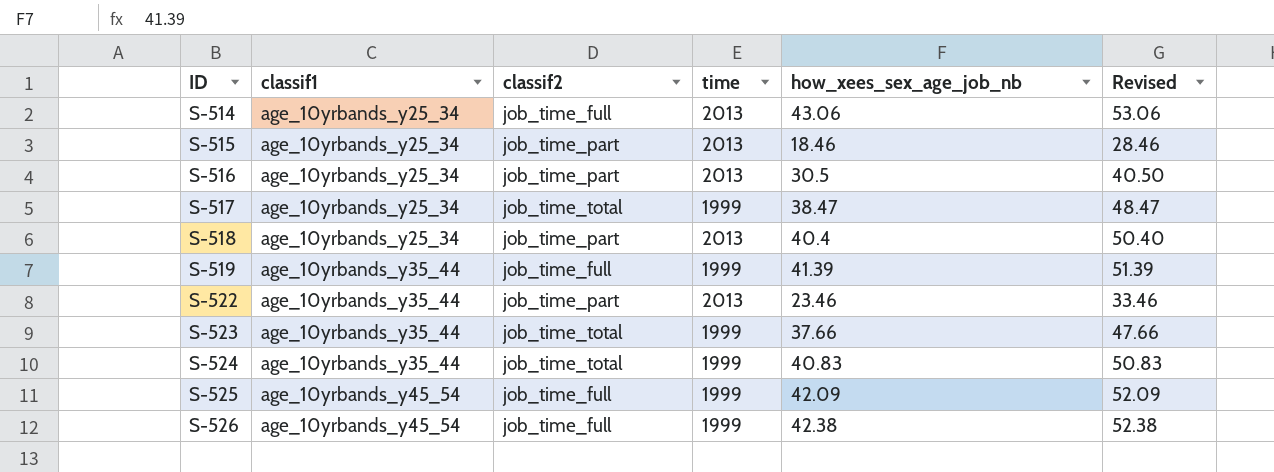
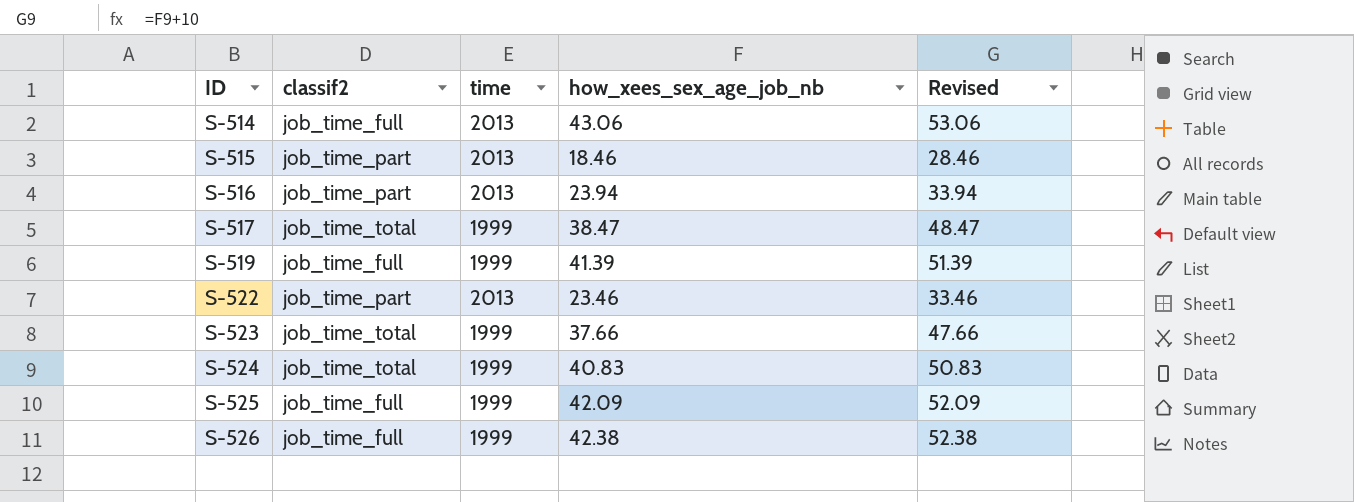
column classif1 | position: 2 -> none
row S-518: age_10yrbands_y25_34 | job_time_part | 2013 | 40.4 | 50.40 -> none
S-516 | how_xees_sex_age_job_nb: 30.5 -> 23.94
S-516 | Revised: 40.50 -> 33.94

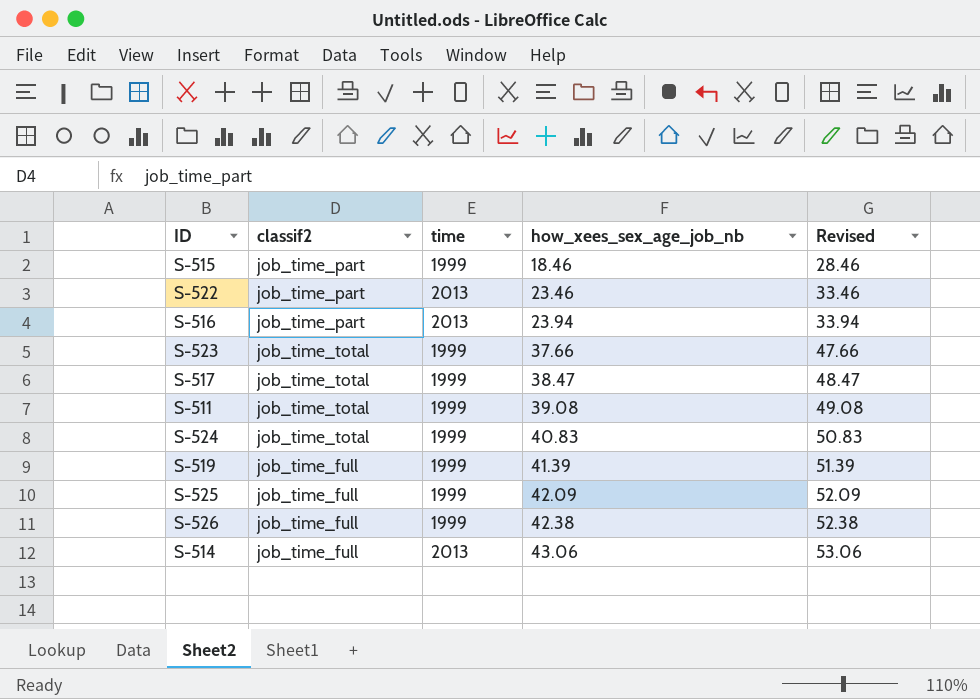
row order: ID ascending -> how_xees_sex_age_job_nb ascending
S-515 | time: 2013 -> 1999
row S-511: none -> job_time_total | 1999 | 39.08 | 49.08

